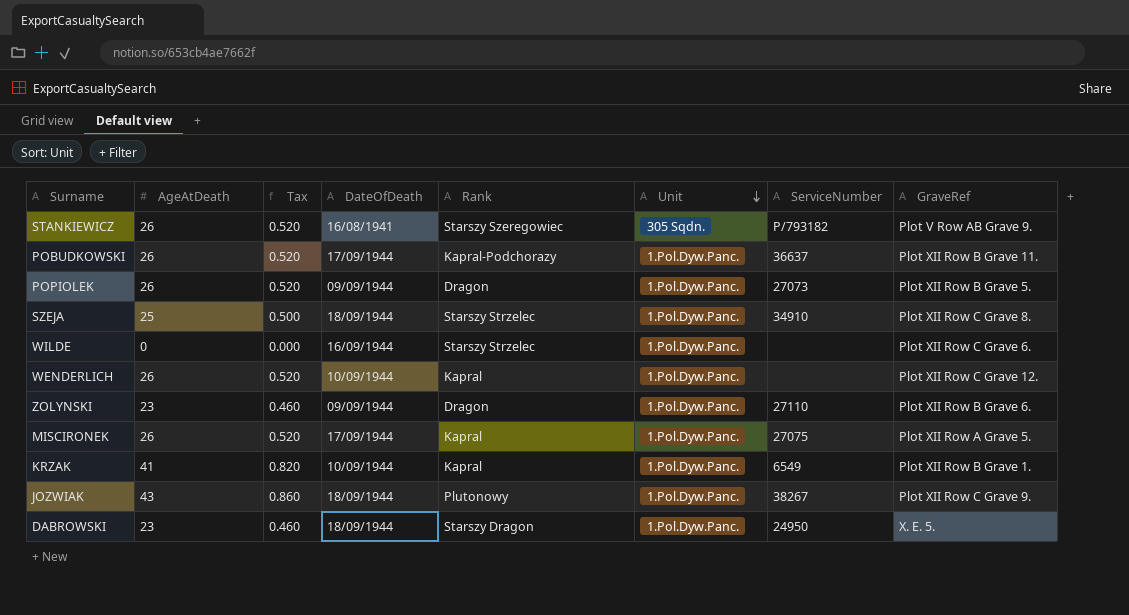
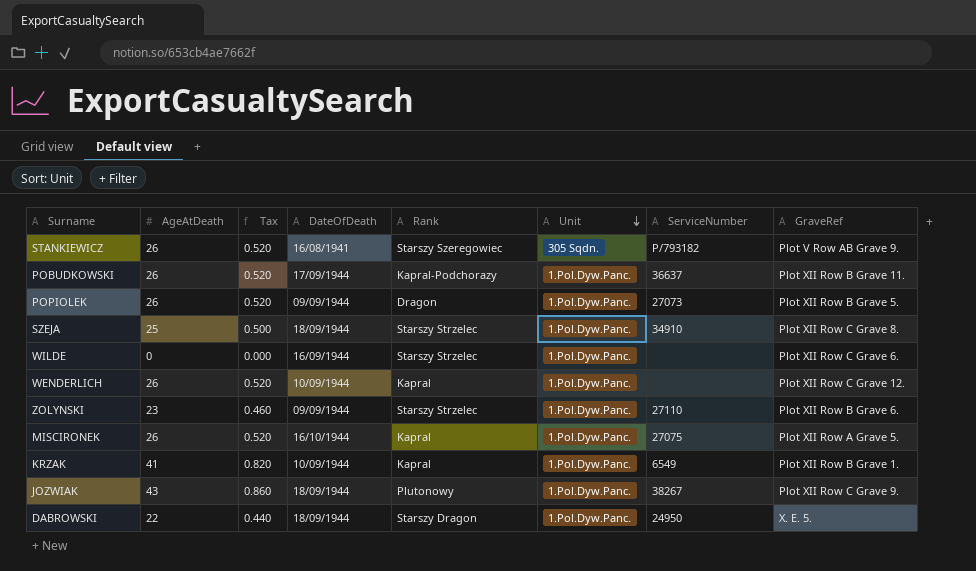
ZOLYNSKI | Rank: Dragon -> Starszy Strzelec
MISCIRONEK | DateOfDeath: 17/09/1944 -> 16/10/1944
DABROWSKI | AgeAtDeath: 23 -> 22
DABROWSKI | Tax: 0.460 -> 0.440

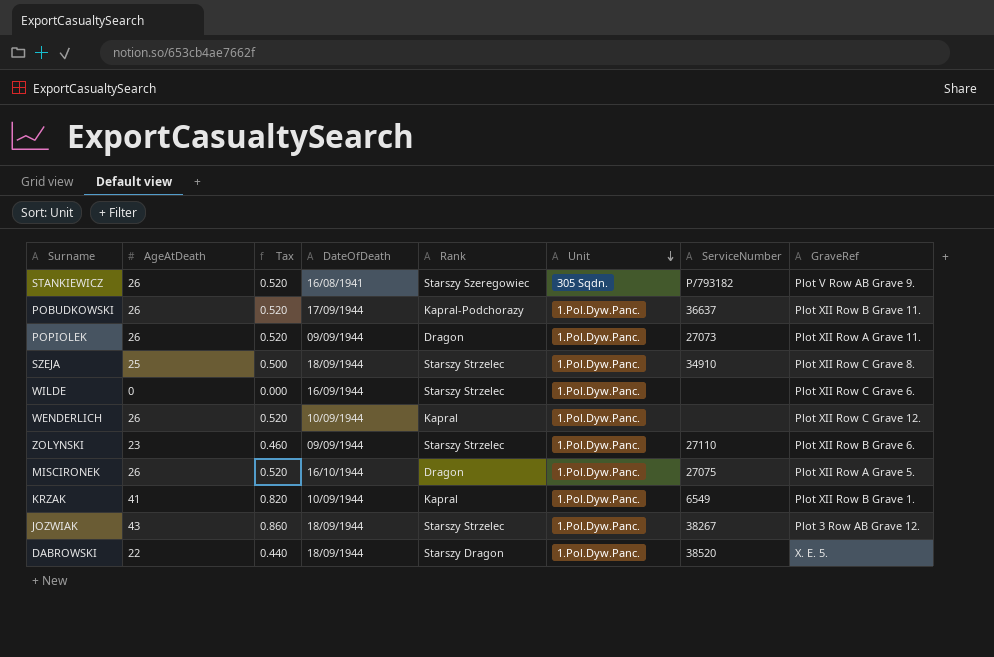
POPIOLEK | GraveRef: Plot XII Row B Grave 5. -> Plot XII Row A Grave 11.
MISCIRONEK | Rank: Kapral -> Dragon
JOZWIAK | Rank: Plutonowy -> Starszy Strzelec
JOZWIAK | GraveRef: Plot XII Row C Grave 9. -> Plot 3 Row AB Grave 12.
DABROWSKI | ServiceNumber: 24950 -> 38520

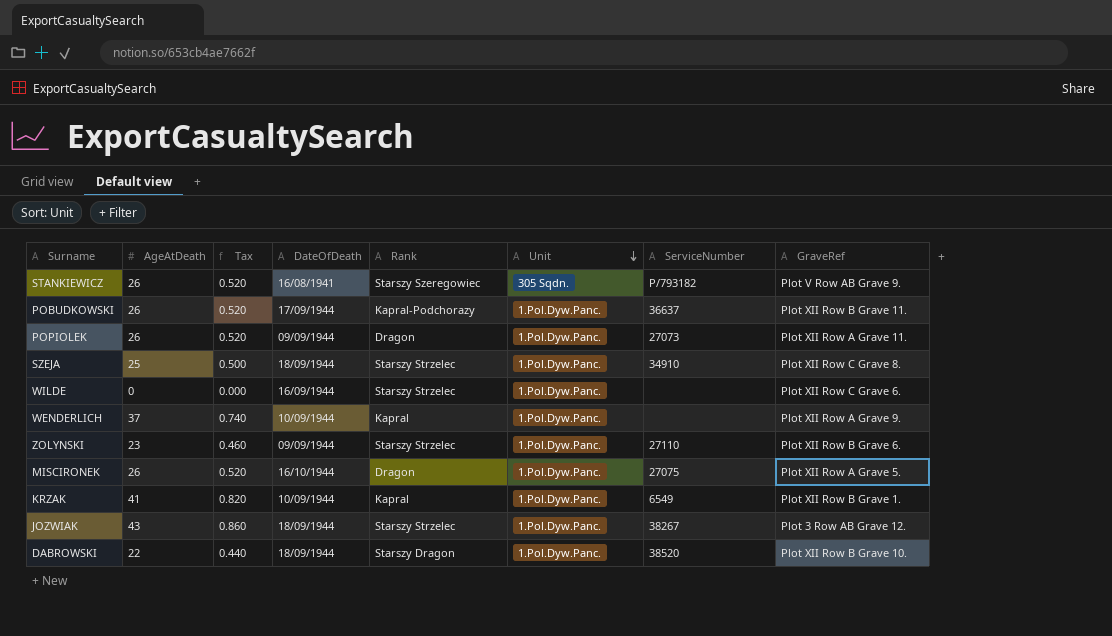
WENDERLICH | AgeAtDeath: 26 -> 37
WENDERLICH | Tax: 0.520 -> 0.740
WENDERLICH | GraveRef: Plot XII Row C Grave 12. -> Plot XII Row A Grave 9.
DABROWSKI | GraveRef: X. E. 5. -> Plot XII Row B Grave 10.

